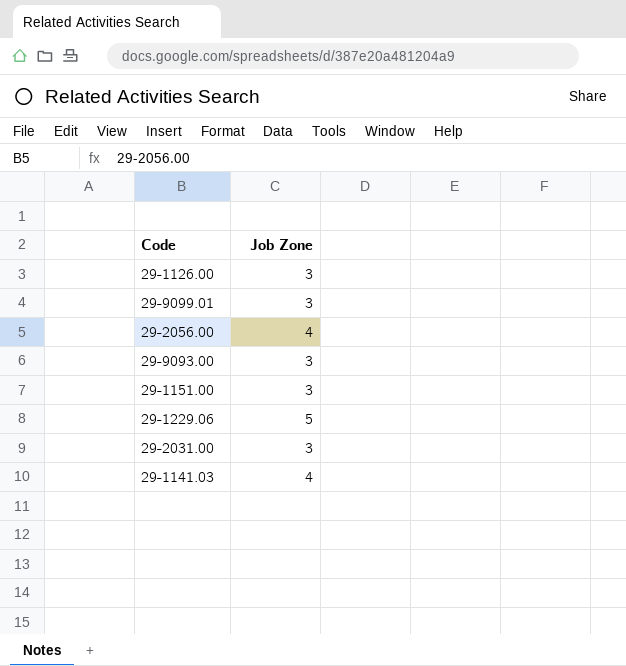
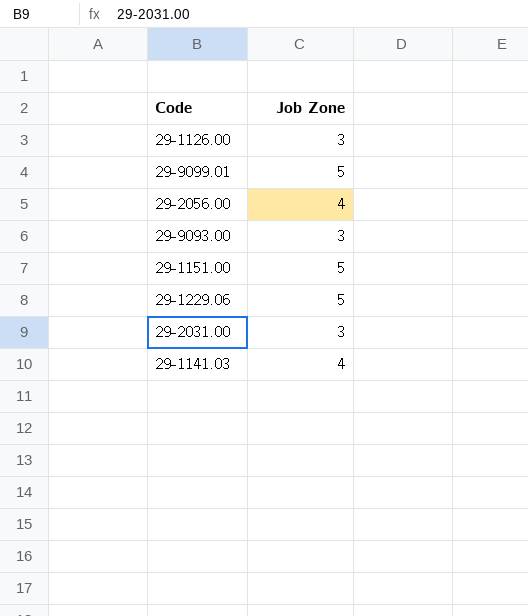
29-9099.01 | Job Zone: 3 -> 5
29-1151.00 | Job Zone: 3 -> 5

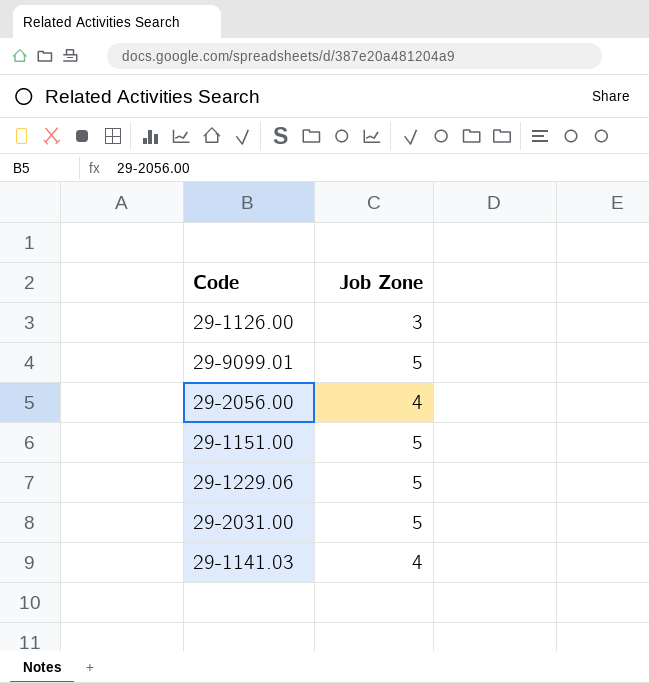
row 29-9093.00: 3 -> none
29-2031.00 | Job Zone: 3 -> 5

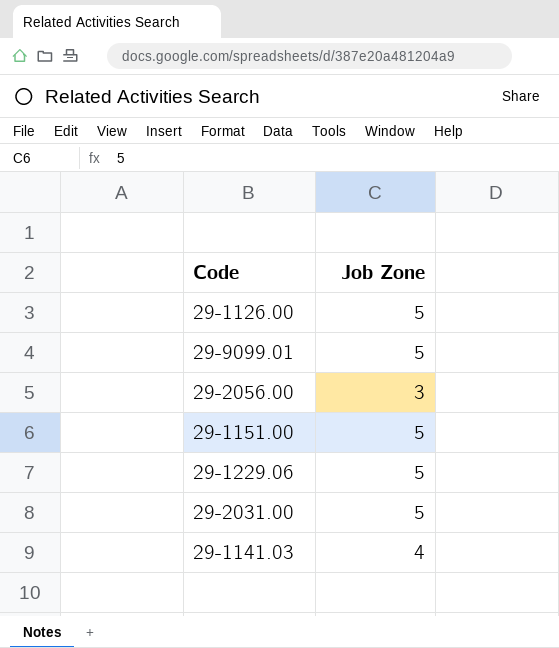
29-1126.00 | Job Zone: 3 -> 5
29-2056.00 | Job Zone: 4 -> 3

